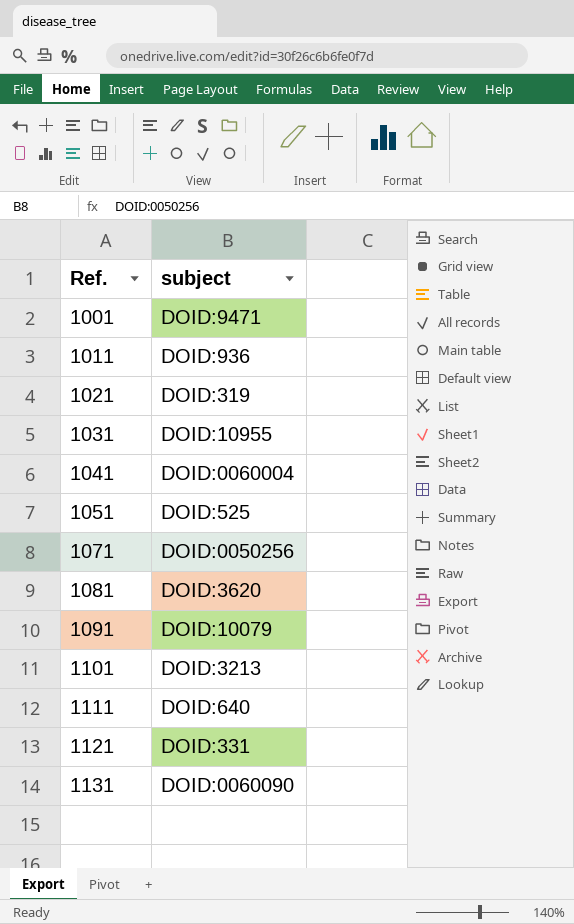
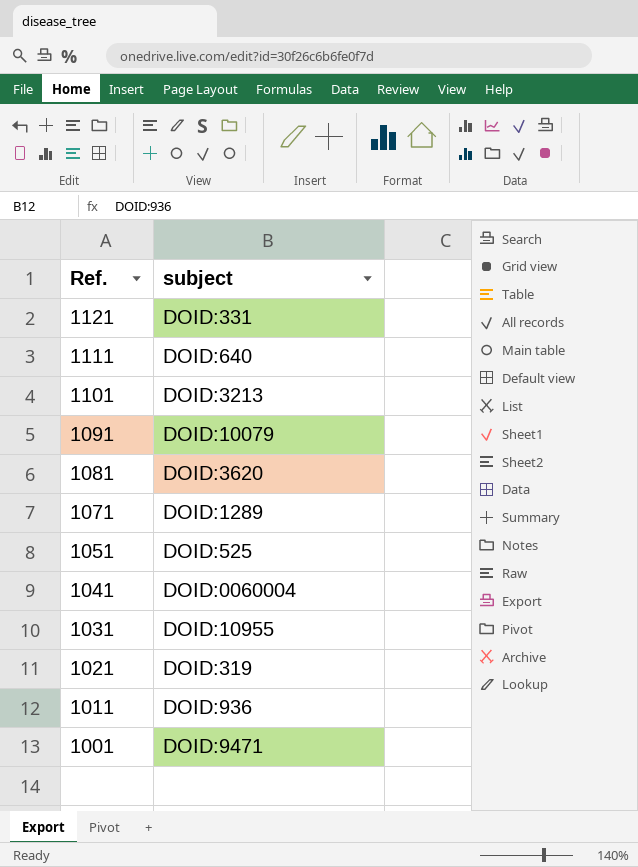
row order: Ref. ascending -> Ref. descending
row 1131: DOID:0060090 -> none
1071 | subject: DOID:0050256 -> DOID:1289

